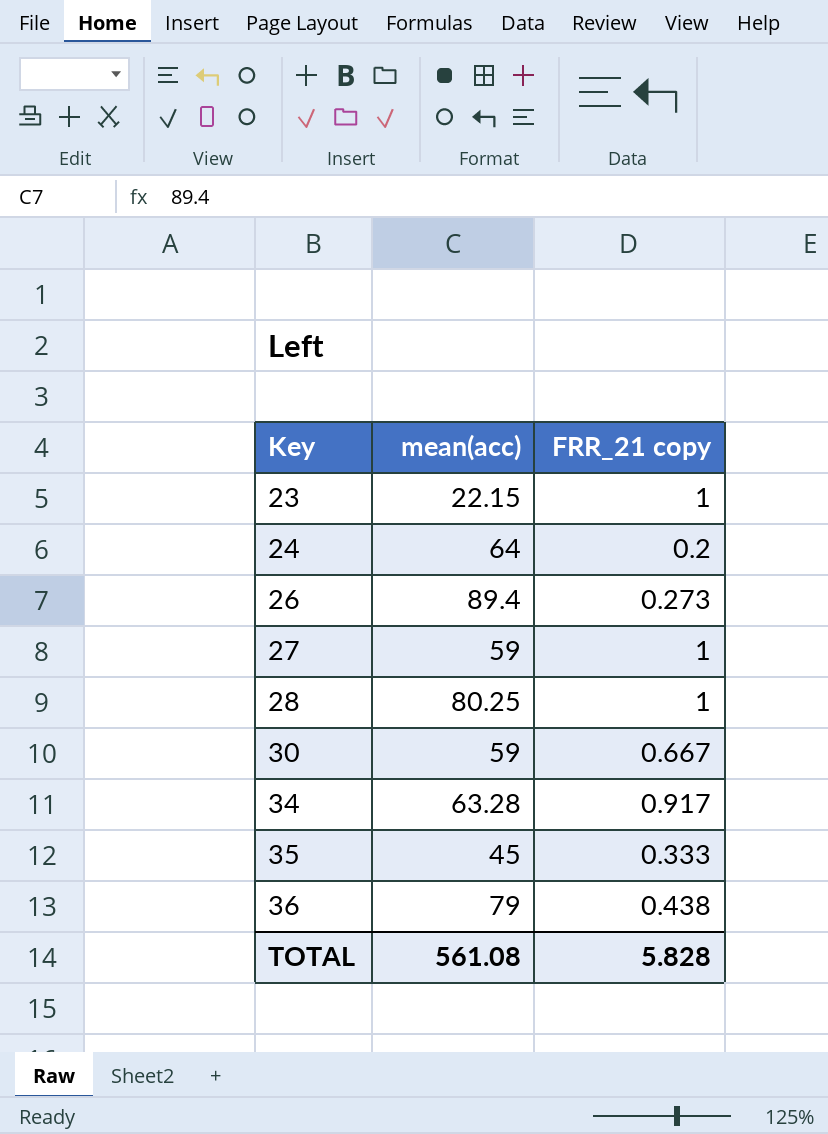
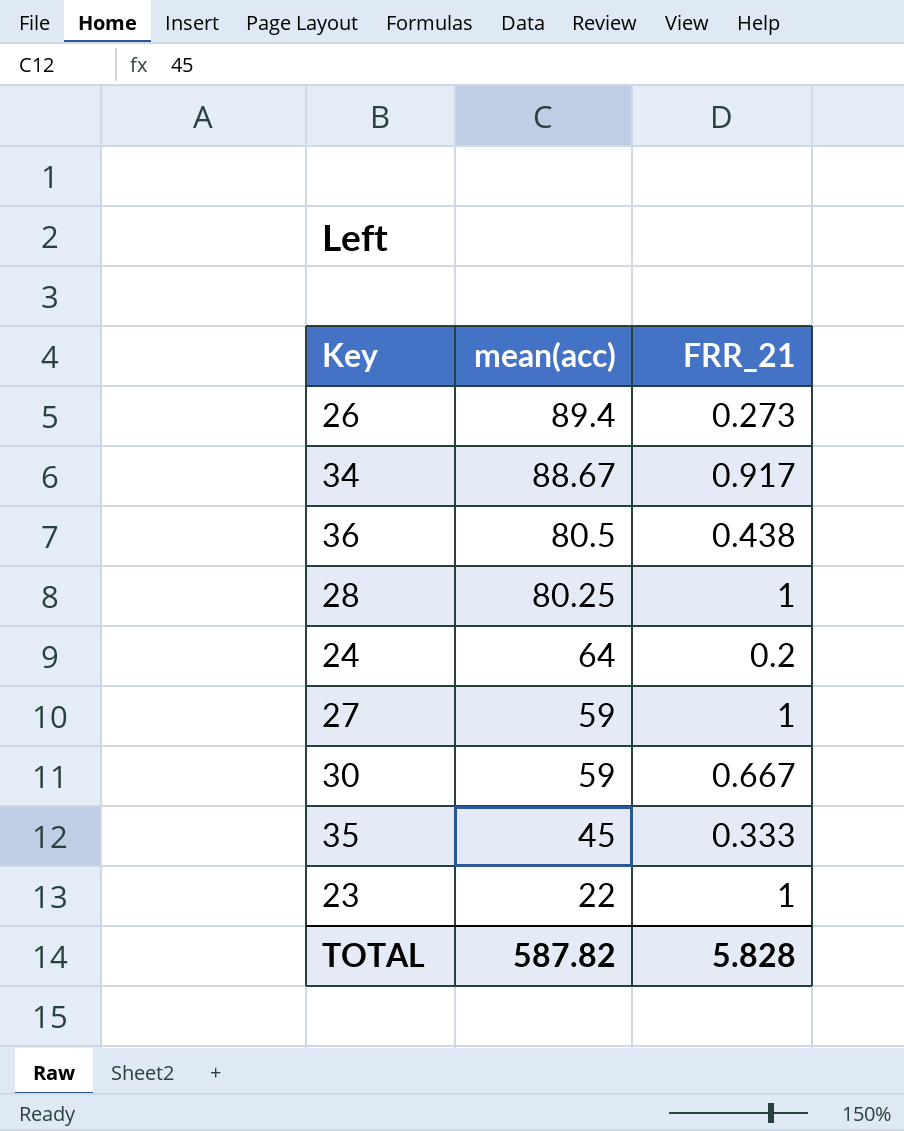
row order: Key ascending -> mean(acc) descending
column name: FRR_21 copy -> FRR_21
34 | mean(acc): 63.28 -> 88.67
36 | mean(acc): 79 -> 80.5
23 | mean(acc): 22.15 -> 22
TOTAL | mean(acc): 561.08 -> 587.82

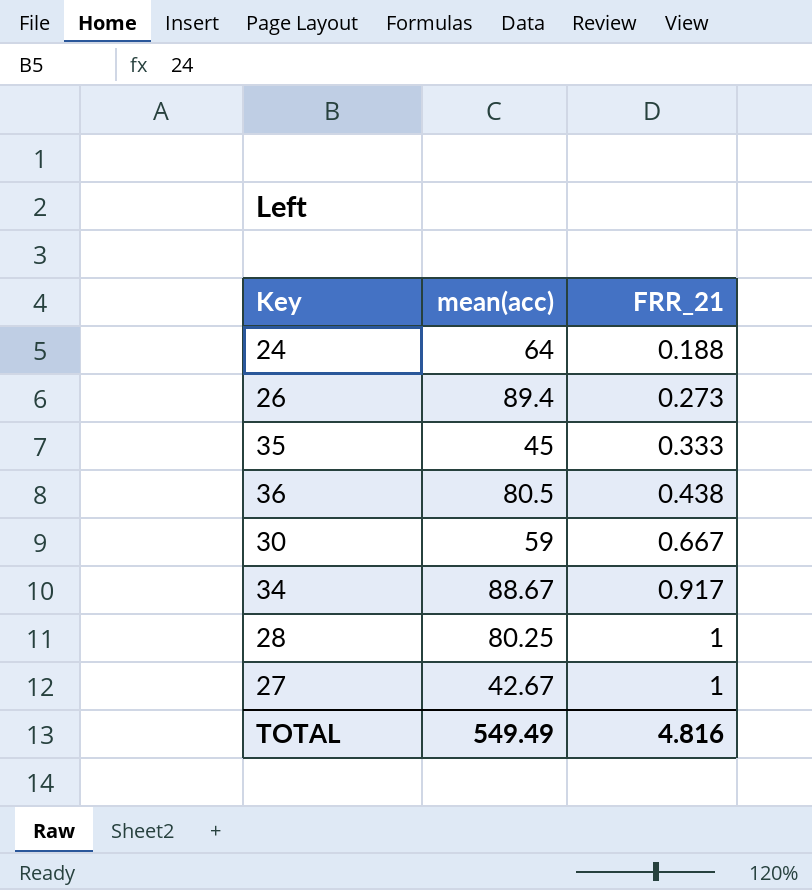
row order: mean(acc) descending -> FRR_21 ascending
row 23: 22 | 1 -> none
24 | FRR_21: 0.2 -> 0.188
27 | mean(acc): 59 -> 42.67
TOTAL | mean(acc): 587.82 -> 549.49
TOTAL | FRR_21: 5.828 -> 4.816

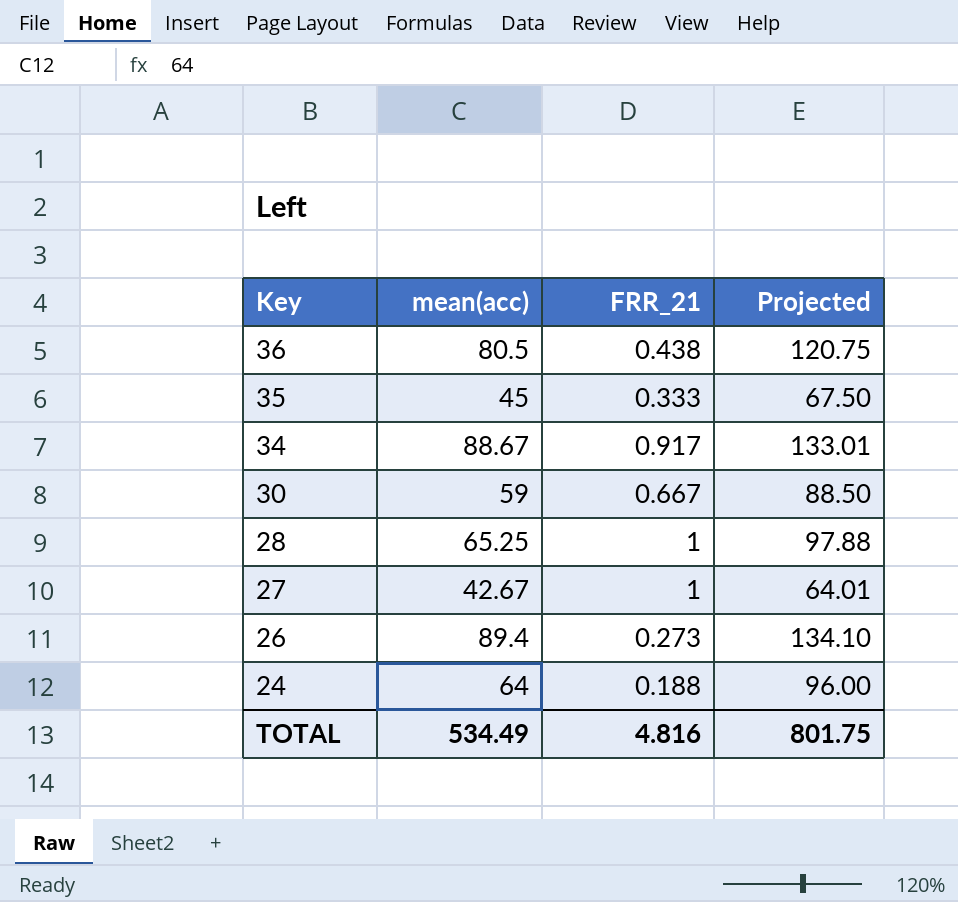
row order: FRR_21 ascending -> Key descending
column Projected | formula: none -> [mean(acc)] * 1.5
28 | mean(acc): 80.25 -> 65.25
TOTAL | mean(acc): 549.49 -> 534.49

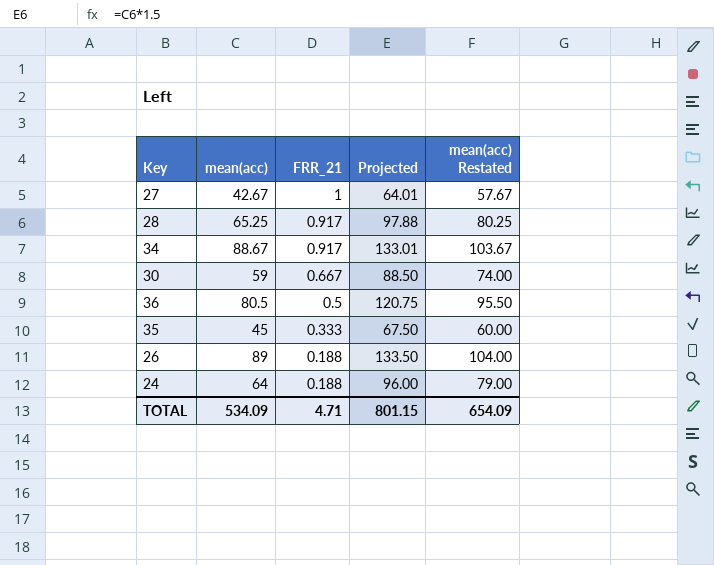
row order: Key descending -> FRR_21 descending
column mean(acc) Restated | formula: none -> [mean(acc)] + 15
28 | FRR_21: 1 -> 0.917
36 | FRR_21: 0.438 -> 0.5
26 | mean(acc): 89.4 -> 89
26 | FRR_21: 0.273 -> 0.188
26 | Projected: 134.10 -> 133.50
TOTAL | mean(acc): 534.49 -> 534.09
TOTAL | FRR_21: 4.816 -> 4.71
TOTAL | Projected: 801.75 -> 801.15

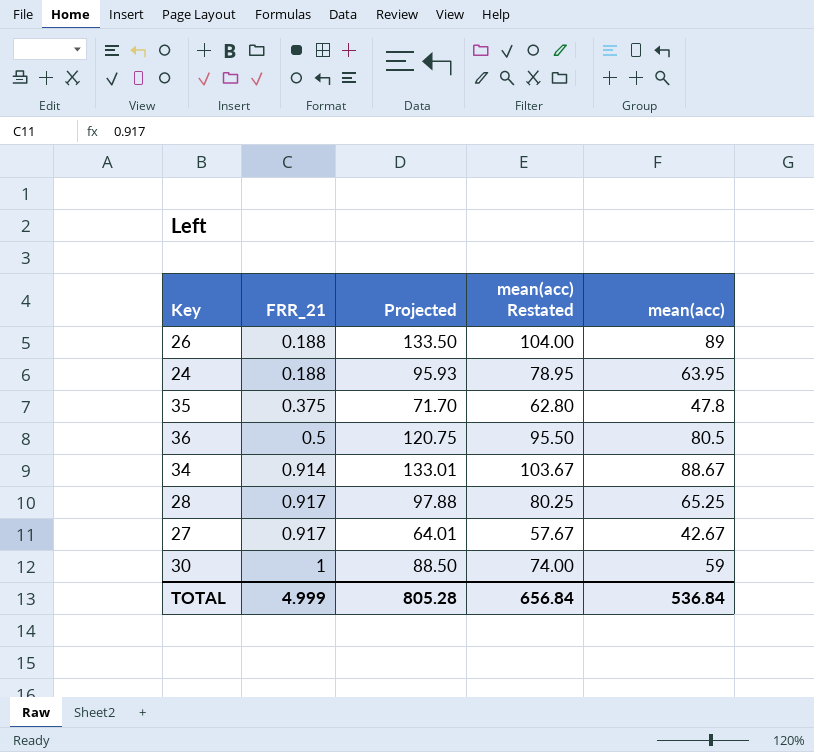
row order: FRR_21 descending -> FRR_21 ascending
column mean(acc) | position: 2 -> 5
24 | Projected: 96.00 -> 95.93
24 | mean(acc) Restated: 79.00 -> 78.95
24 | mean(acc): 64 -> 63.95
35 | FRR_21: 0.333 -> 0.375
35 | Projected: 67.50 -> 71.70
35 | mean(acc) Restated: 60.00 -> 62.80
35 | mean(acc): 45 -> 47.8
34 | FRR_21: 0.917 -> 0.914
27 | FRR_21: 1 -> 0.917
30 | FRR_21: 0.667 -> 1
TOTAL | FRR_21: 4.71 -> 4.999
TOTAL | Projected: 801.15 -> 805.28
TOTAL | mean(acc) Restated: 654.09 -> 656.84
TOTAL | mean(acc): 534.09 -> 536.84

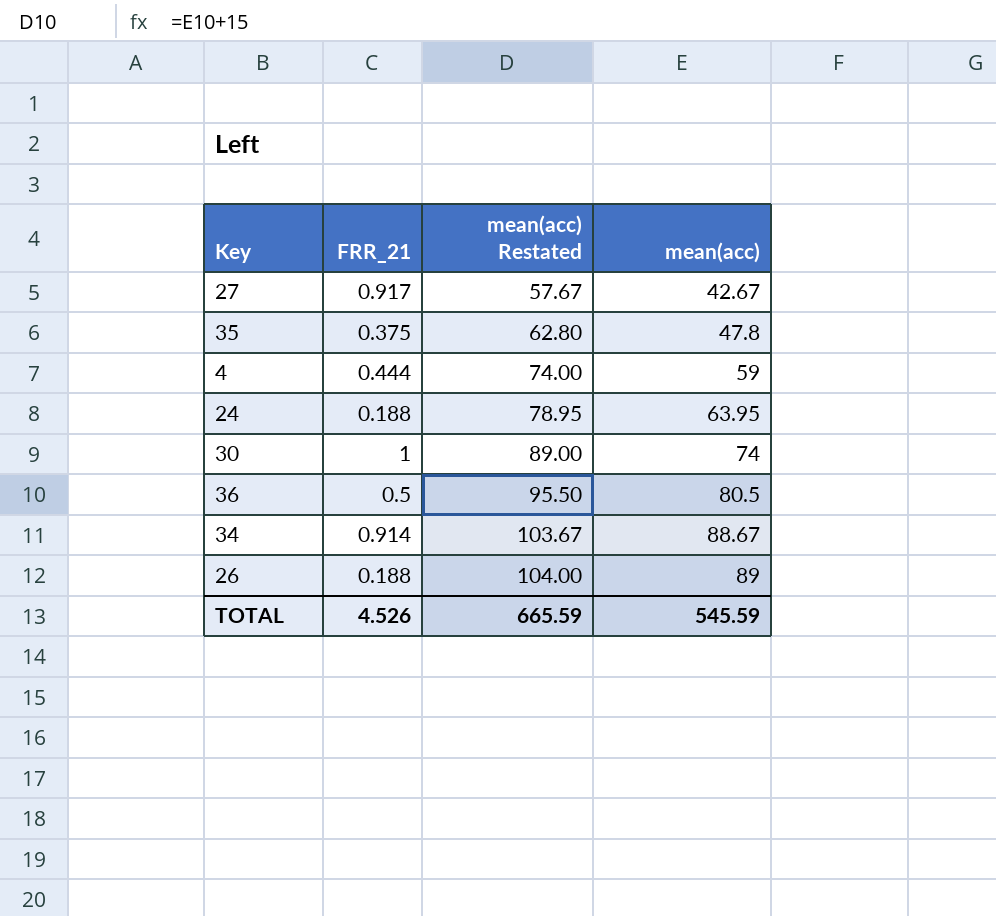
row order: FRR_21 ascending -> mean(acc) Restated ascending
column Projected | formula: [mean(acc)] * 1.5 -> none
row 28: 0.917 | 97.88 | 80.25 | 65.25 -> none
row 4: none -> 0.444 | 74.00 | 59
30 | mean(acc) Restated: 74.00 -> 89.00
30 | mean(acc): 59 -> 74
TOTAL | FRR_21: 4.999 -> 4.526
TOTAL | mean(acc) Restated: 656.84 -> 665.59
TOTAL | mean(acc): 536.84 -> 545.59

